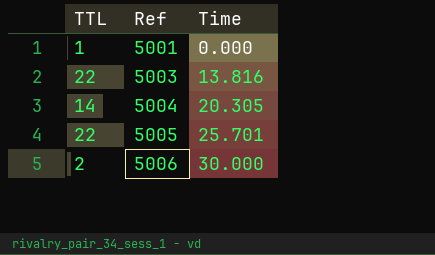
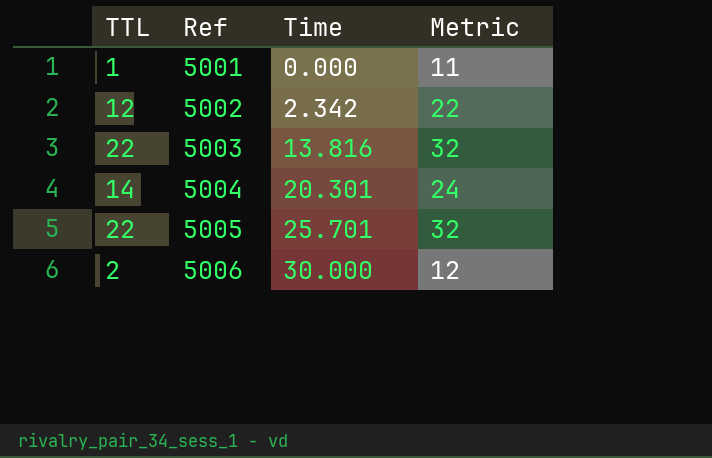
column Metric | formula: none -> [TTL] + 10
row 5002: none -> 12 | 2.342 | 22
5004 | Time: 20.305 -> 20.301

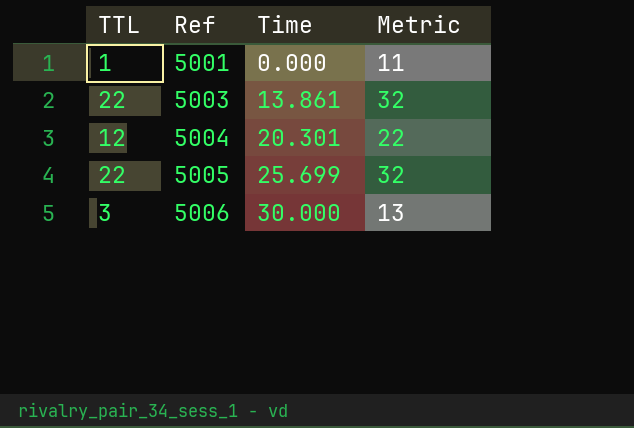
row 5002: 12 | 2.342 | 22 -> none
5003 | Time: 13.816 -> 13.861
5004 | TTL: 14 -> 12
5004 | Metric: 24 -> 22
5005 | Time: 25.701 -> 25.699
5006 | TTL: 2 -> 3
5006 | Metric: 12 -> 13

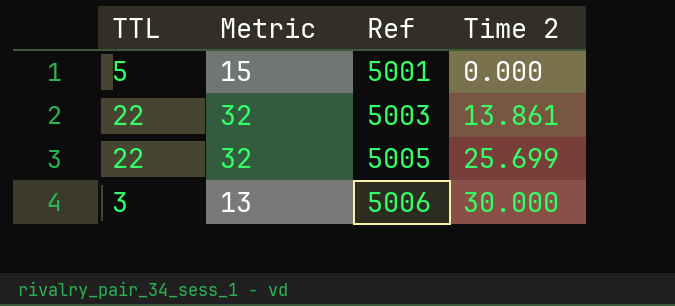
column Metric | position: 4 -> 2
column name: Time -> Time 2
row 5004: 12 | 20.301 | 22 -> none
5001 | TTL: 1 -> 5
5001 | Metric: 11 -> 15

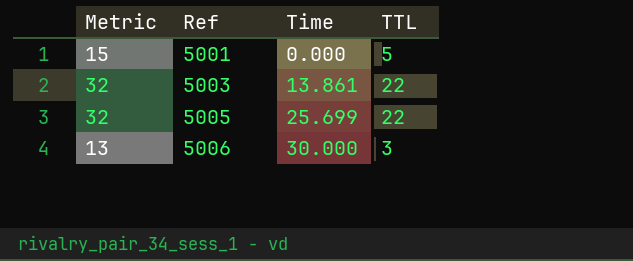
column name: Time 2 -> Time
column TTL | position: 1 -> 4

